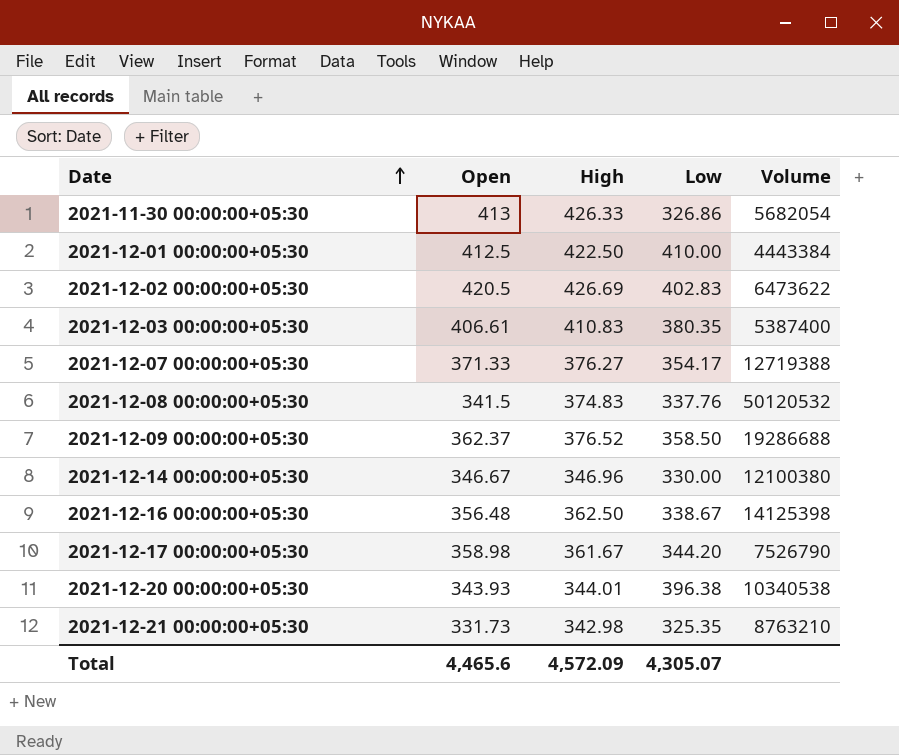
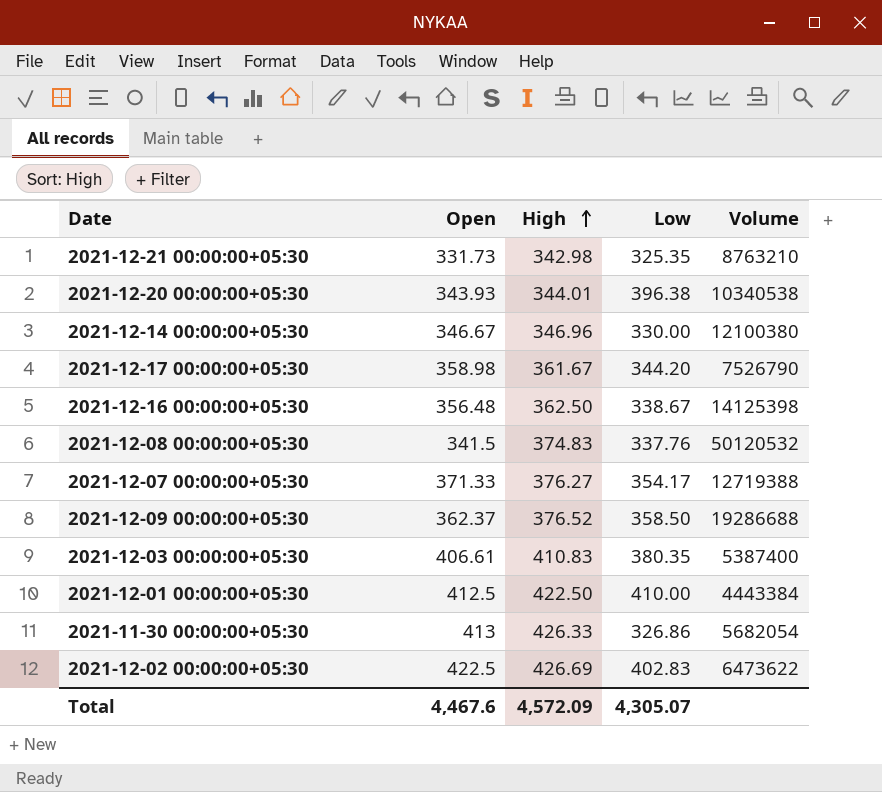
row order: Date ascending -> High ascending
2021-12-02 00:00:00+05:30 | Open: 420.5 -> 422.5
Total | Open: 4,465.6 -> 4,467.6

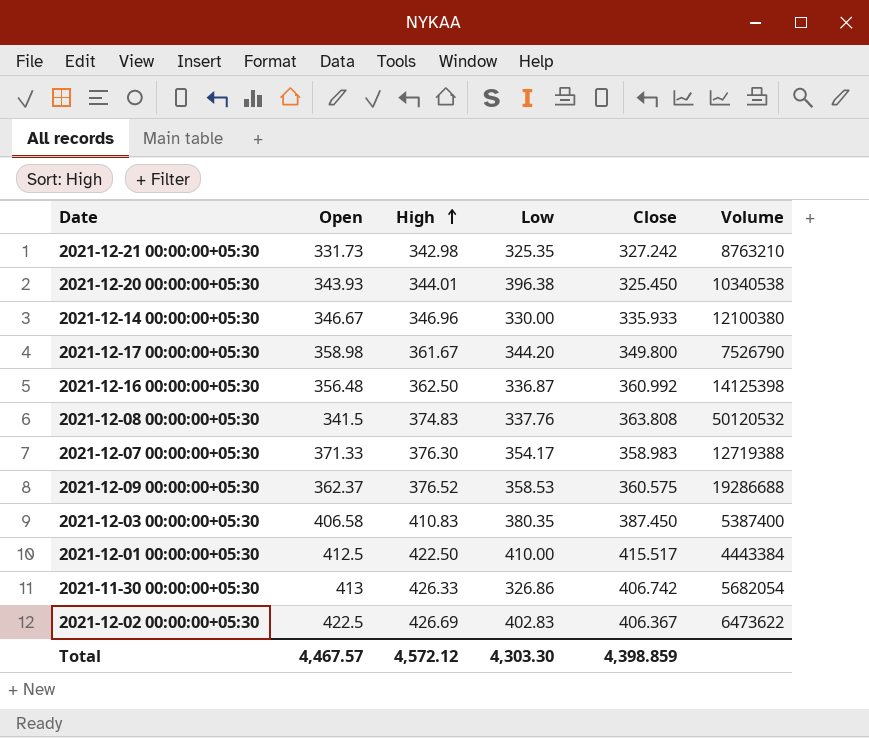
column Close | position: none -> 5
2021-12-16 00:00:00+05:30 | Low: 338.67 -> 336.87
2021-12-07 00:00:00+05:30 | High: 376.27 -> 376.30
2021-12-09 00:00:00+05:30 | Low: 358.50 -> 358.53
2021-12-03 00:00:00+05:30 | Open: 406.61 -> 406.58
Total | Open: 4,467.6 -> 4,467.57
Total | High: 4,572.09 -> 4,572.12
Total | Low: 4,305.07 -> 4,303.30

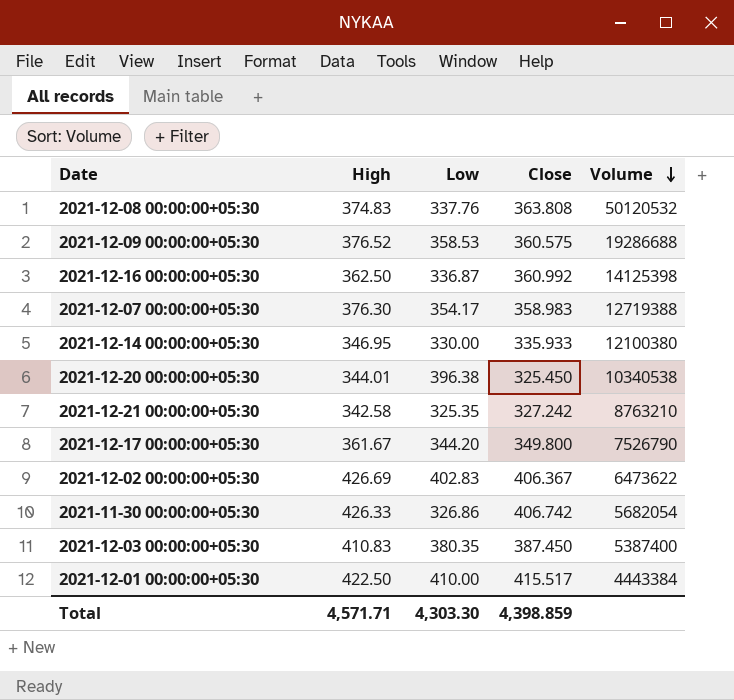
row order: High ascending -> Volume descending
column Open | position: 2 -> none
2021-12-14 00:00:00+05:30 | High: 346.96 -> 346.95
2021-12-21 00:00:00+05:30 | High: 342.98 -> 342.58
Total | High: 4,572.12 -> 4,571.71

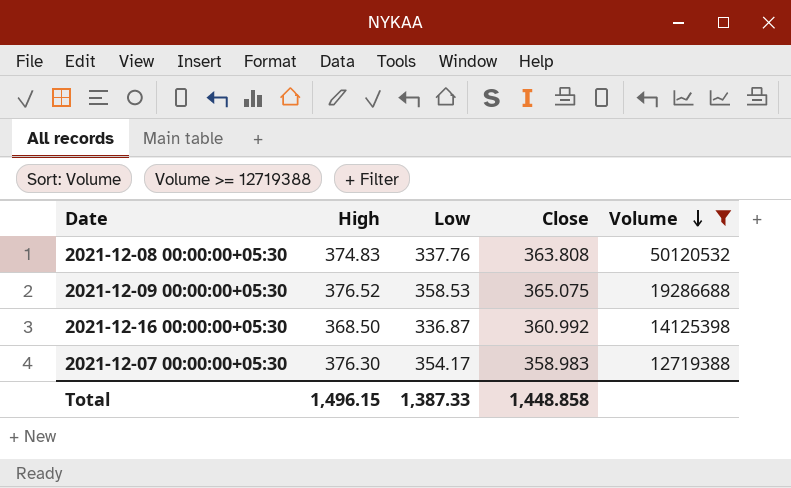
filter: none -> Volume >= 12719388
2021-12-09 00:00:00+05:30 | Close: 360.575 -> 365.075
2021-12-16 00:00:00+05:30 | High: 362.50 -> 368.50
Total | High: 4,571.71 -> 1,496.15
Total | Low: 4,303.30 -> 1,387.33
Total | Close: 4,398.859 -> 1,448.858

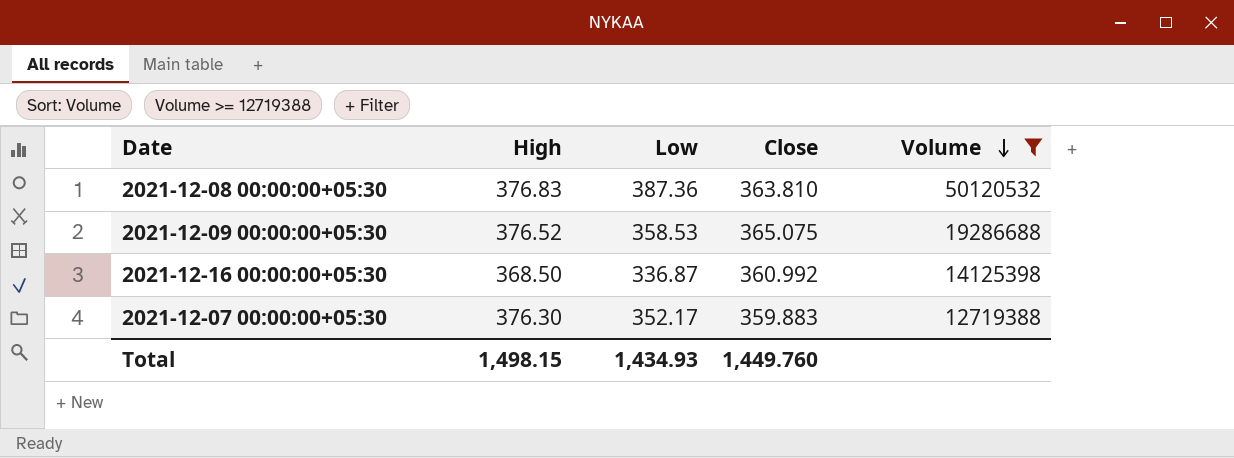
2021-12-08 00:00:00+05:30 | High: 374.83 -> 376.83
2021-12-08 00:00:00+05:30 | Low: 337.76 -> 387.36
2021-12-08 00:00:00+05:30 | Close: 363.808 -> 363.810
2021-12-07 00:00:00+05:30 | Low: 354.17 -> 352.17
2021-12-07 00:00:00+05:30 | Close: 358.983 -> 359.883
Total | High: 1,496.15 -> 1,498.15
Total | Low: 1,387.33 -> 1,434.93
Total | Close: 1,448.858 -> 1,449.760

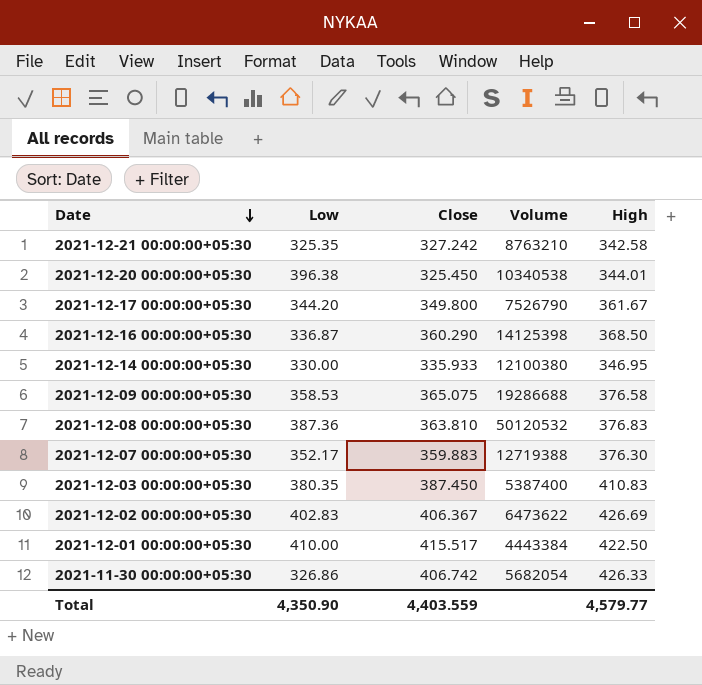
filter: Volume >= 12719388 -> none
row order: Volume descending -> Date descending
column High | position: 2 -> 5
2021-12-16 00:00:00+05:30 | Close: 360.992 -> 360.290
2021-12-09 00:00:00+05:30 | High: 376.52 -> 376.58
Total | Low: 1,434.93 -> 4,350.90
Total | Close: 1,449.760 -> 4,403.559
Total | High: 1,498.15 -> 4,579.77

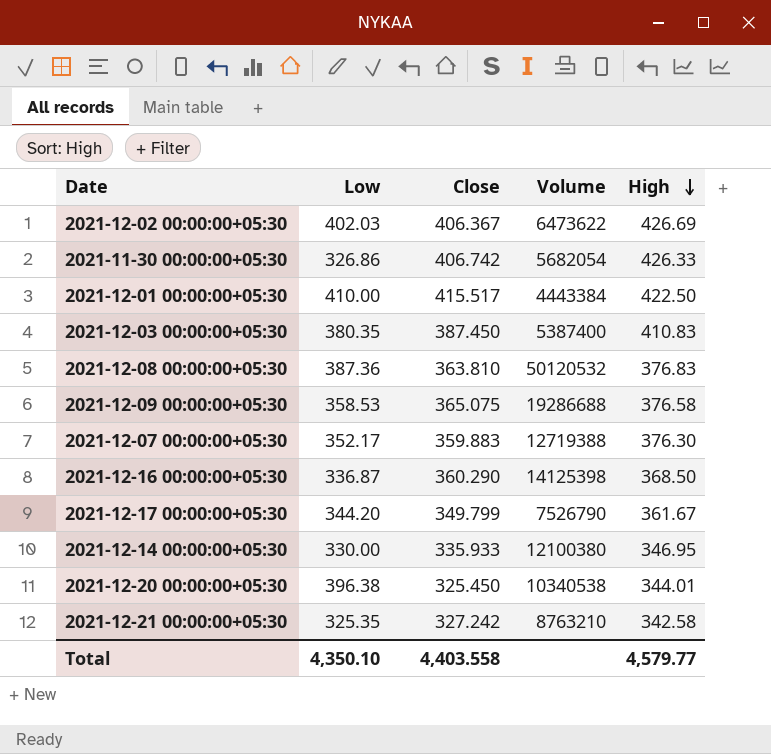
row order: Date descending -> High descending
2021-12-02 00:00:00+05:30 | Low: 402.83 -> 402.03
2021-12-17 00:00:00+05:30 | Close: 349.800 -> 349.799
Total | Low: 4,350.90 -> 4,350.10
Total | Close: 4,403.559 -> 4,403.558

